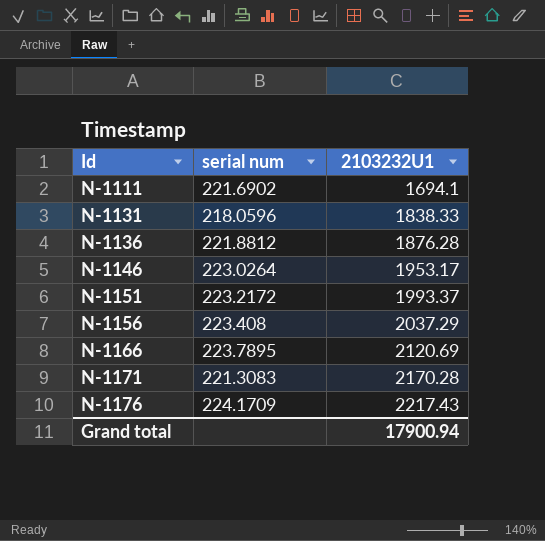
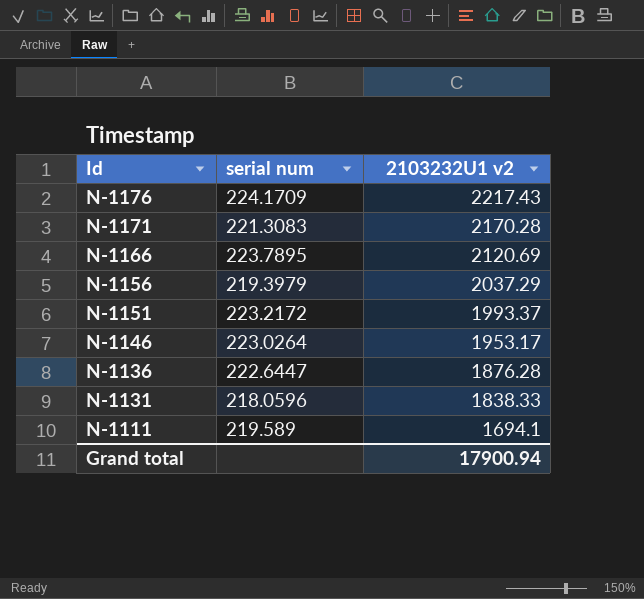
row order: Id ascending -> Id descending
column name: 2103232U1 -> 2103232U1 v2
N-1156 | serial num: 223.408 -> 219.3979
N-1136 | serial num: 221.8812 -> 222.6447
N-1111 | serial num: 221.6902 -> 219.589

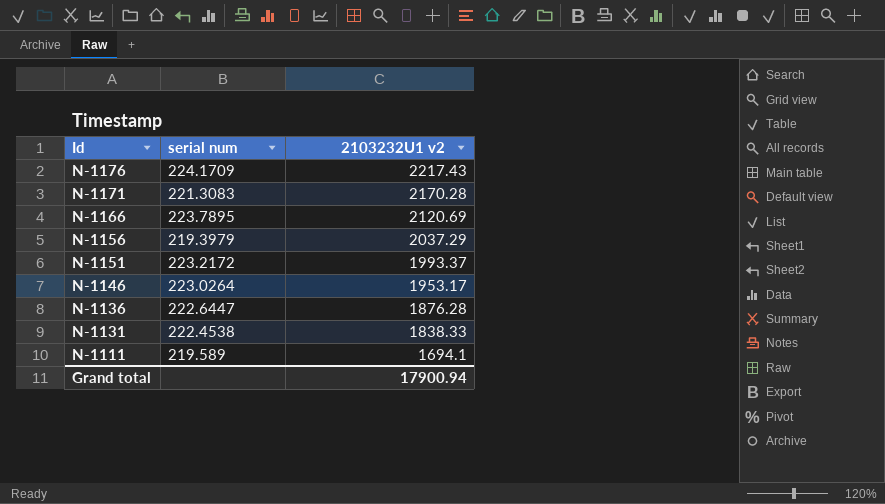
N-1131 | serial num: 218.0596 -> 222.4538

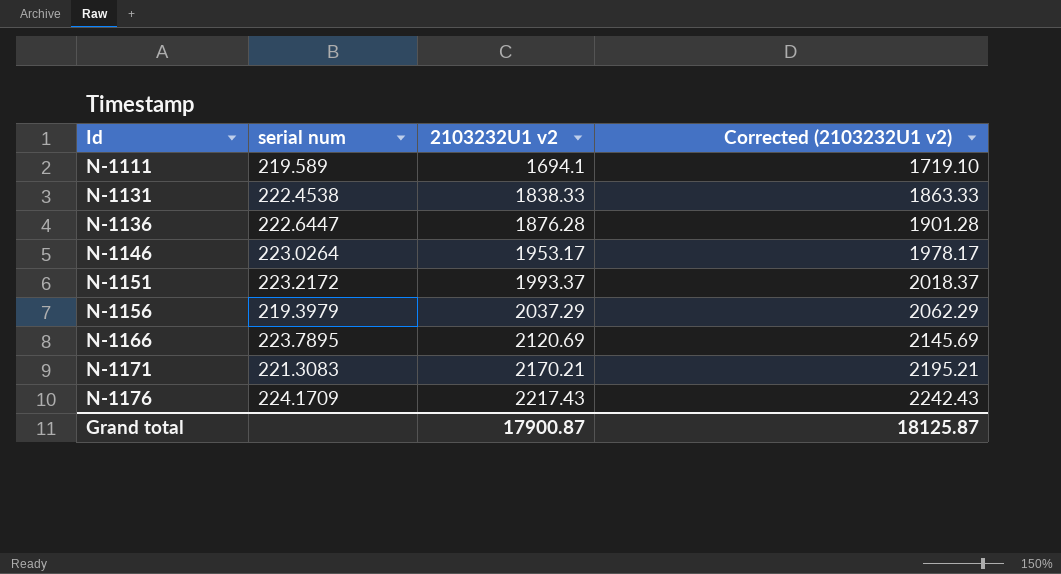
row order: Id descending -> Id ascending
column Corrected (2103232U1 v2) | formula: none -> [2103232U1 v2] + 25
N-1171 | 2103232U1 v2: 2170.28 -> 2170.21
Grand total | 2103232U1 v2: 17900.94 -> 17900.87

